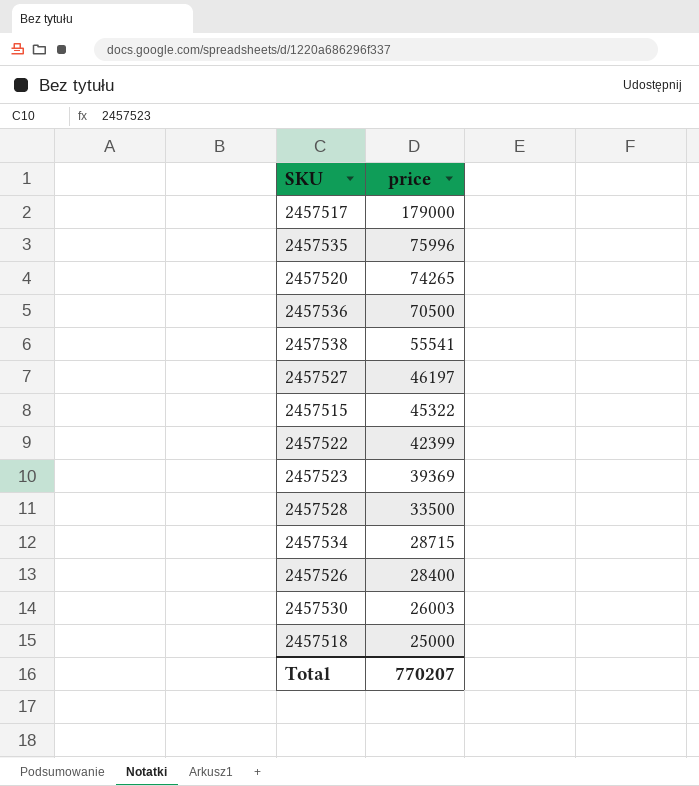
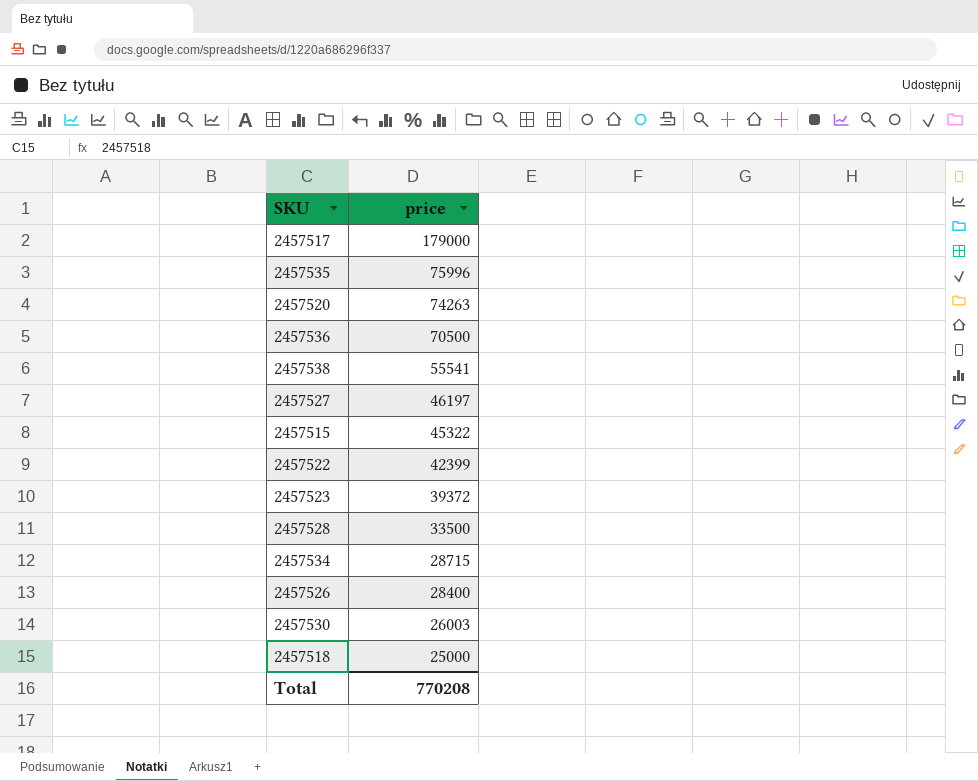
2457520 | price: 74265 -> 74263
2457523 | price: 39369 -> 39372
Total | price: 770207 -> 770208

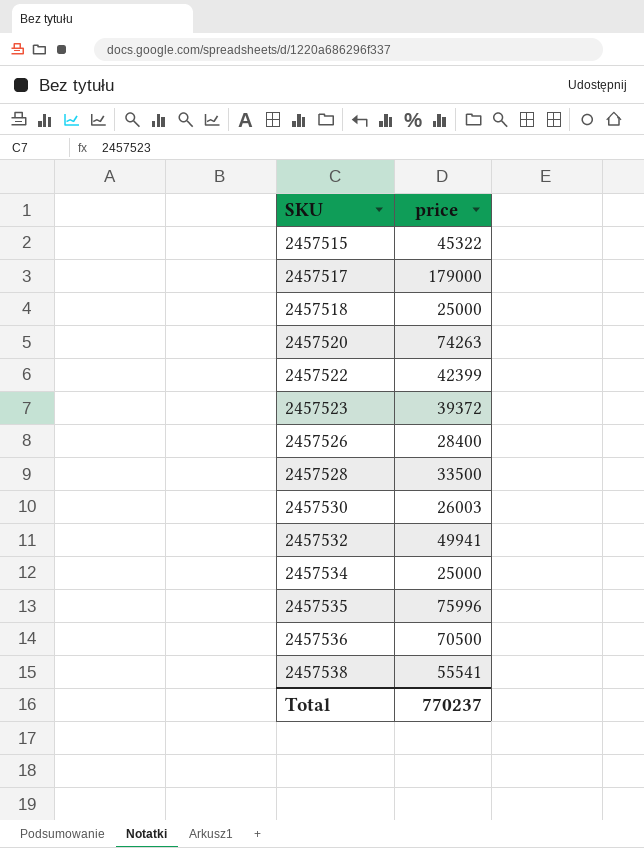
row order: price descending -> SKU ascending
row 2457527: 46197 -> none
row 2457532: none -> 49941
2457534 | price: 28715 -> 25000
Total | price: 770208 -> 770237

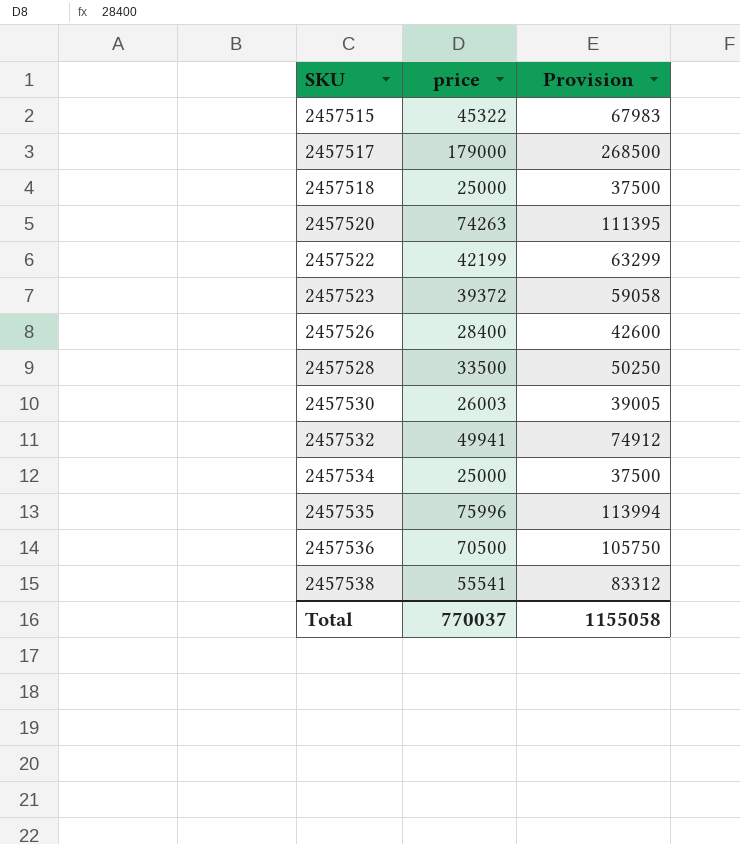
column Provision | formula: none -> [price] * 1.5
2457522 | price: 42399 -> 42199
Total | price: 770237 -> 770037

